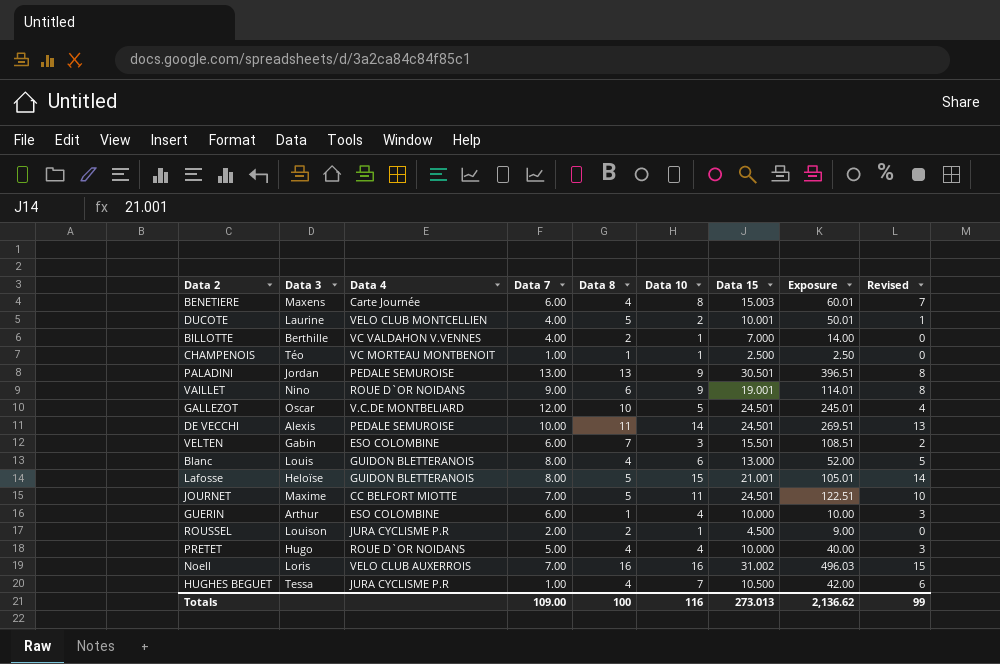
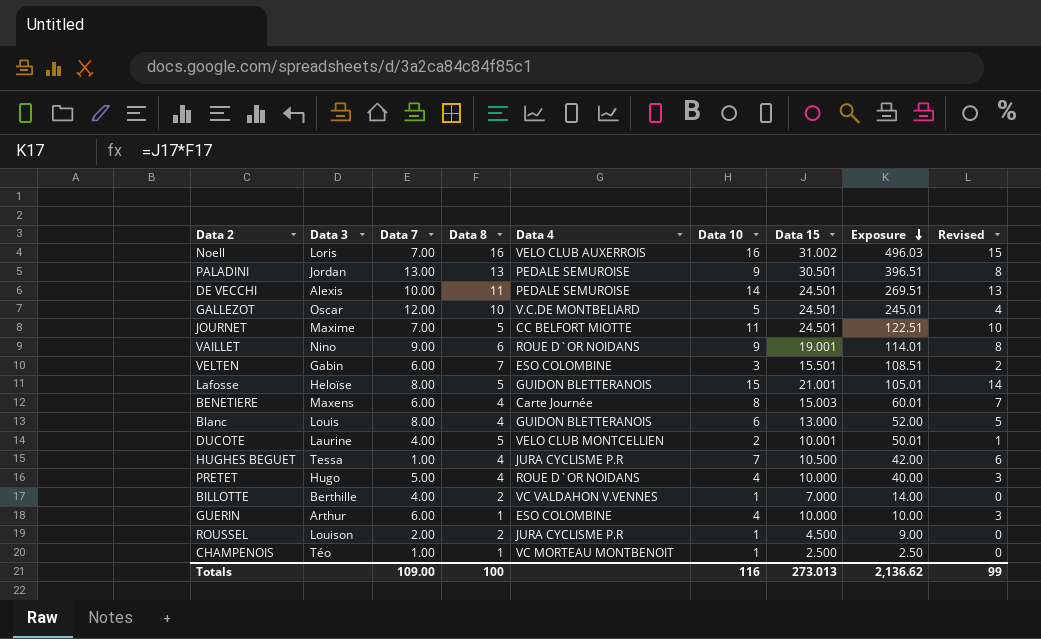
row order: none -> Exposure descending
column Data 4 | position: 3 -> 5

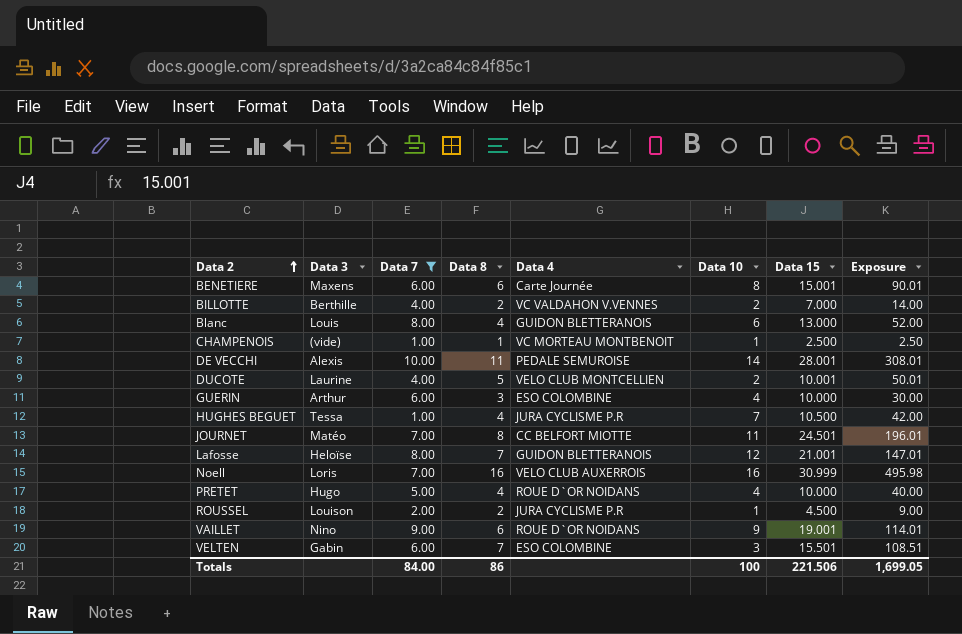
filter: none -> Data 7 <= 10.00
row order: Exposure descending -> Data 2 ascending
column Revised | formula: [Data 10] - 1 -> none
BENETIERE | Data 8: 4 -> 6
BENETIERE | Data 15: 15.003 -> 15.001
BENETIERE | Exposure: 60.01 -> 90.01
BILLOTTE | Data 10: 1 -> 2
CHAMPENOIS | Data 3: Téo -> (vide)
DE VECCHI | Data 15: 24.501 -> 28.001
DE VECCHI | Exposure: 269.51 -> 308.01
GUERIN | Data 8: 1 -> 3
GUERIN | Exposure: 10.00 -> 30.00
JOURNET | Data 3: Maxime -> Matéo
JOURNET | Data 8: 5 -> 8
JOURNET | Exposure: 122.51 -> 196.01
Lafosse | Data 8: 5 -> 7
Lafosse | Data 10: 15 -> 12
Lafosse | Exposure: 105.01 -> 147.01
Noell | Data 15: 31.002 -> 30.999
Noell | Exposure: 496.03 -> 495.98
Totals | Data 7: 109.00 -> 84.00
Totals | Data 8: 100 -> 86
Totals | Data 10: 116 -> 100
Totals | Data 15: 273.013 -> 221.506
Totals | Exposure: 2,136.62 -> 1,699.05

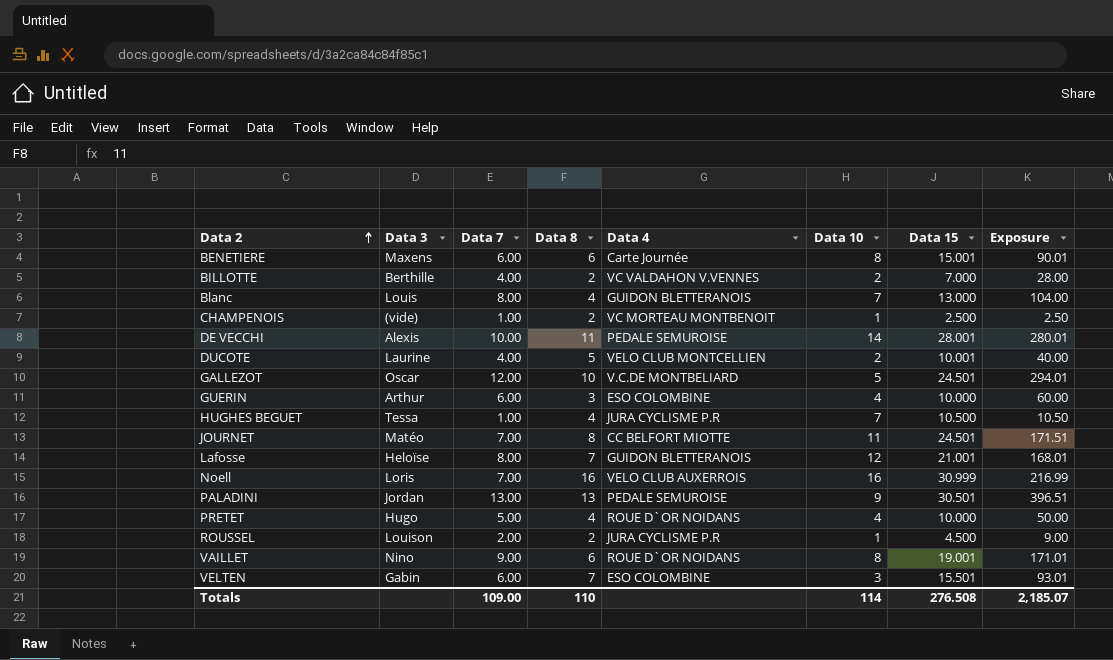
filter: Data 7 <= 10.00 -> none
column Exposure | formula: [Data 8] * [Data 15] -> [Data 7] * [Data 15]
Blanc | Data 10: 6 -> 7
CHAMPENOIS | Data 8: 1 -> 2
VAILLET | Data 10: 9 -> 8
Totals | Data 7: 84.00 -> 109.00
Totals | Data 8: 86 -> 110
Totals | Data 10: 100 -> 114
Totals | Data 15: 221.506 -> 276.508
Totals | Exposure: 1,699.05 -> 2,185.07

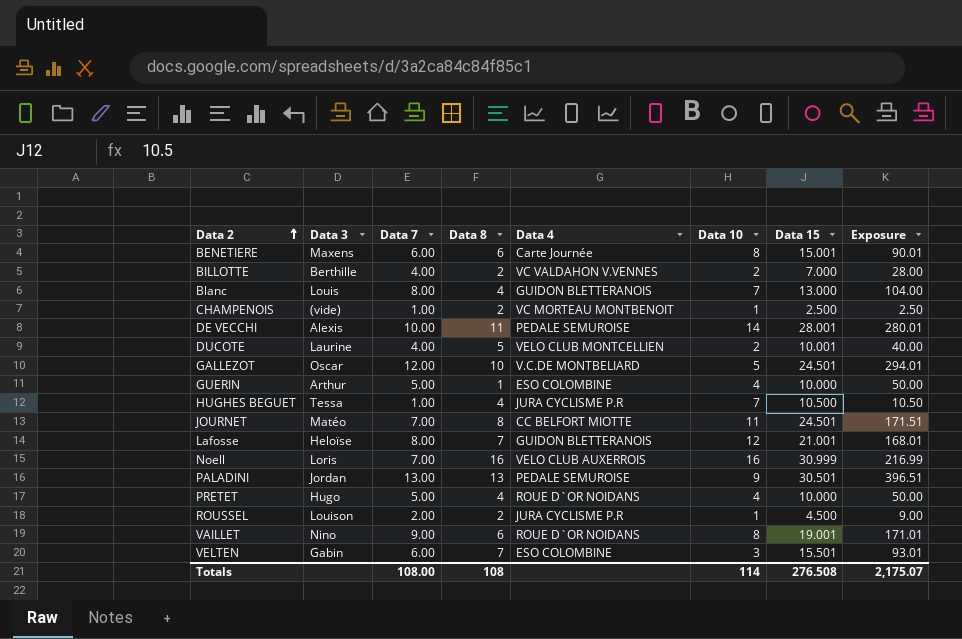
GUERIN | Data 7: 6.00 -> 5.00
GUERIN | Data 8: 3 -> 1
GUERIN | Exposure: 60.00 -> 50.00
Totals | Data 7: 109.00 -> 108.00
Totals | Data 8: 110 -> 108
Totals | Exposure: 2,185.07 -> 2,175.07

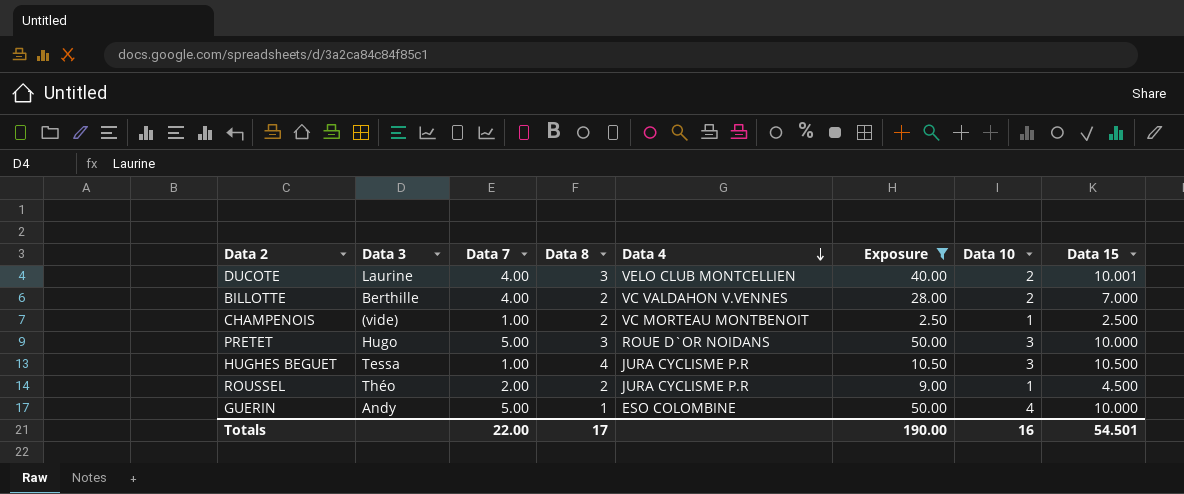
filter: none -> Exposure <= 50.00
row order: Data 2 ascending -> Data 4 descending
column Exposure | position: 8 -> 6
DUCOTE | Data 8: 5 -> 3
PRETET | Data 8: 4 -> 3
PRETET | Data 10: 4 -> 3
HUGHES BEGUET | Data 10: 7 -> 3
ROUSSEL | Data 3: Louison -> Théo
GUERIN | Data 3: Arthur -> Andy
Totals | Data 7: 108.00 -> 22.00
Totals | Data 8: 108 -> 17
Totals | Exposure: 2,175.07 -> 190.00
Totals | Data 10: 114 -> 16
Totals | Data 15: 276.508 -> 54.501

